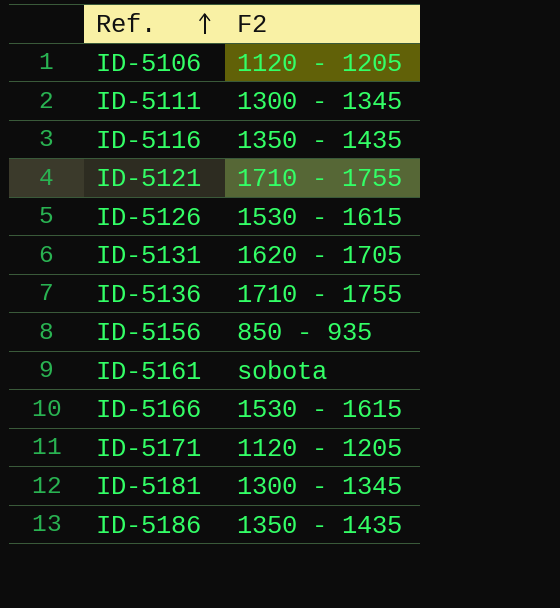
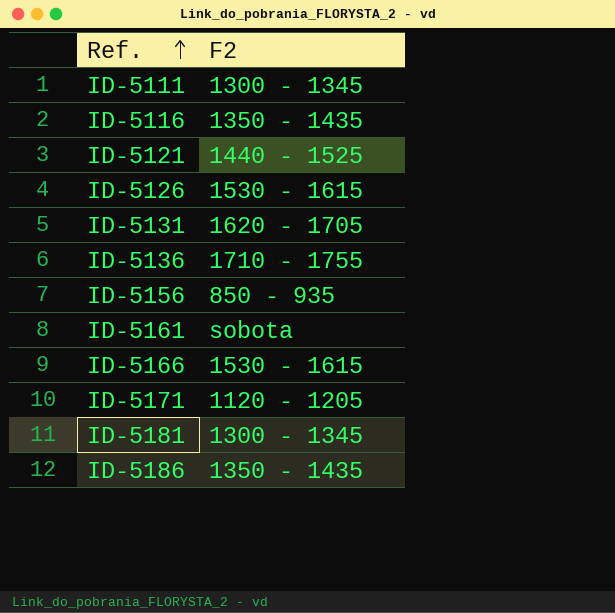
row ID-5106: 1120 - 1205 -> none
ID-5121 | F2: 1710 - 1755 -> 1440 - 1525

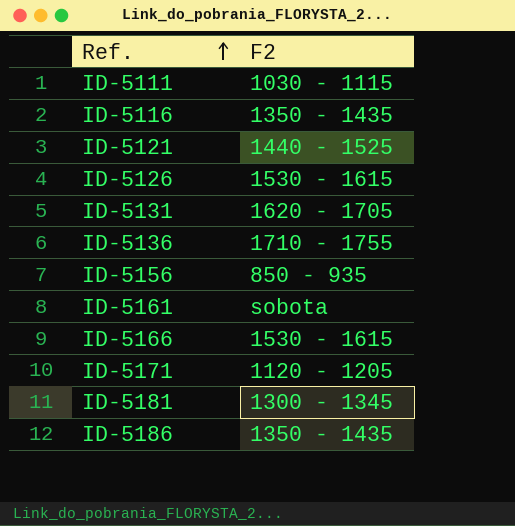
ID-5111 | F2: 1300 - 1345 -> 1030 - 1115

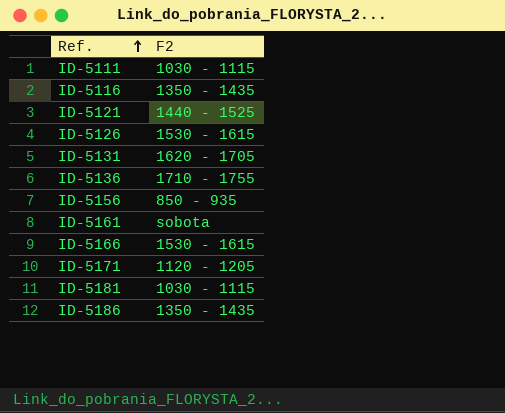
ID-5181 | F2: 1300 - 1345 -> 1030 - 1115

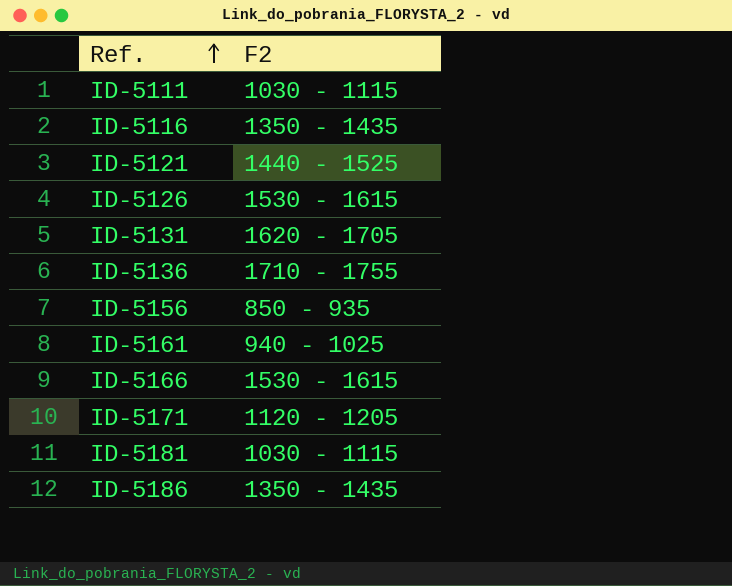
ID-5161 | F2: sobota -> 940 - 1025

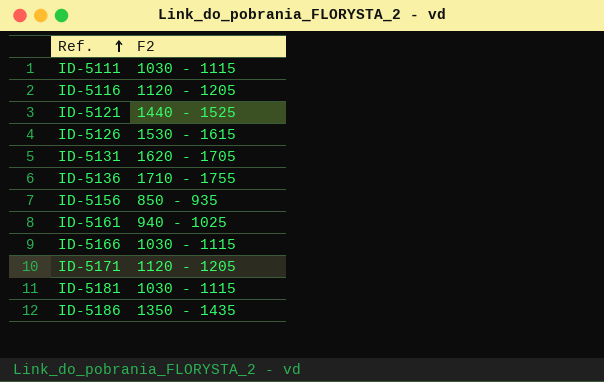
ID-5116 | F2: 1350 - 1435 -> 1120 - 1205
ID-5166 | F2: 1530 - 1615 -> 1030 - 1115

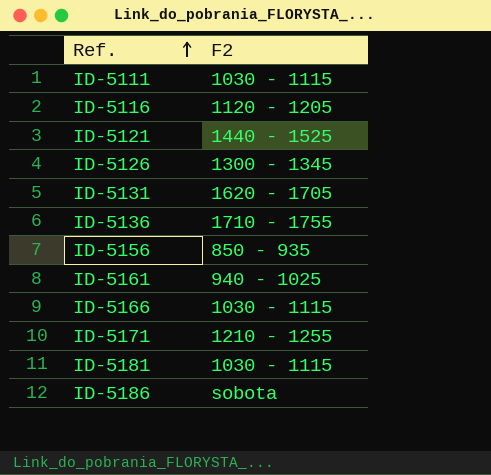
ID-5126 | F2: 1530 - 1615 -> 1300 - 1345
ID-5171 | F2: 1120 - 1205 -> 1210 - 1255
ID-5186 | F2: 1350 - 1435 -> sobota

